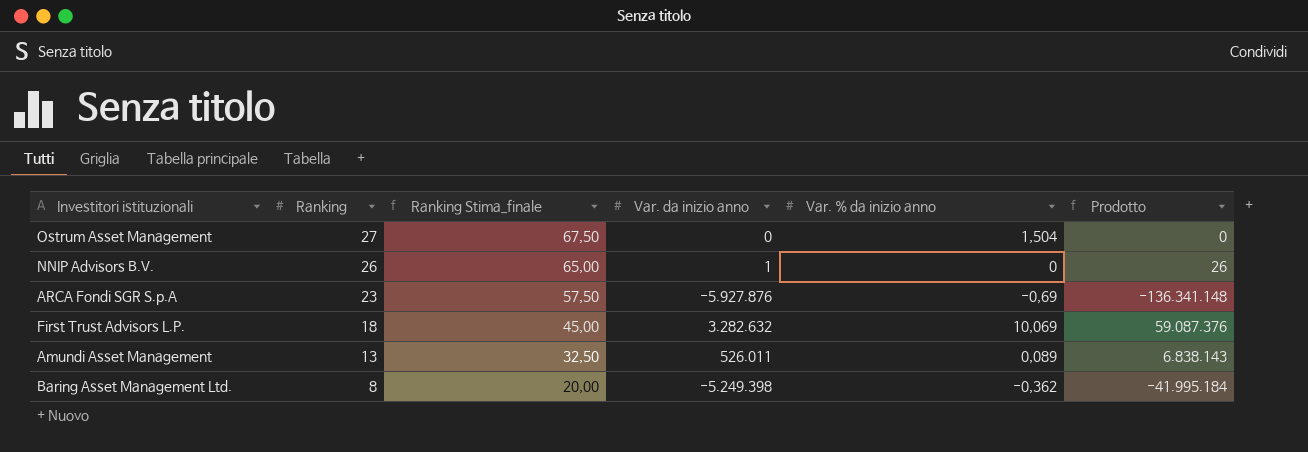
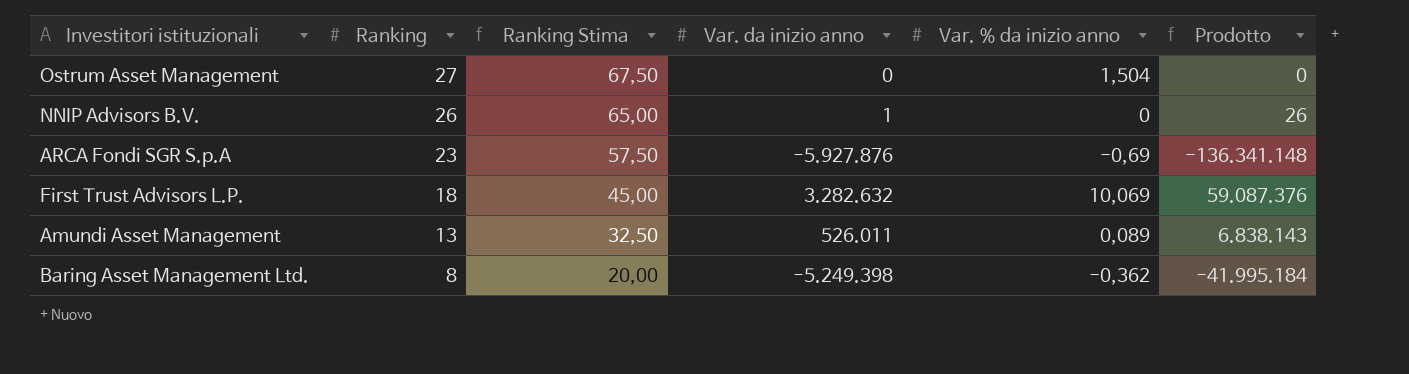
column name: Ranking Stima_finale -> Ranking Stima

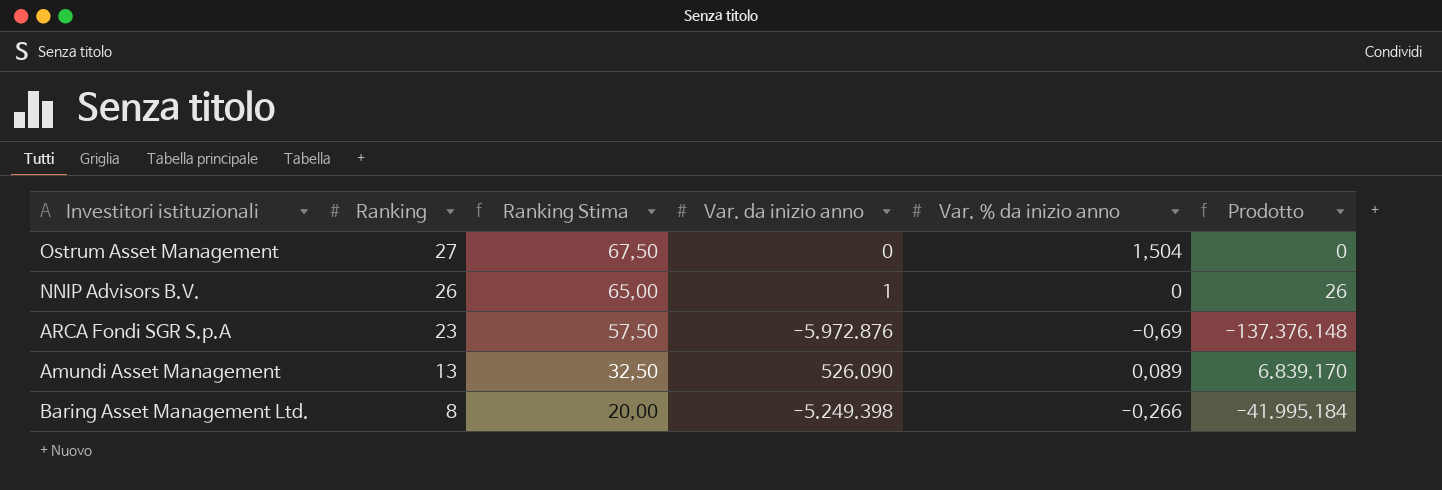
row First Trust Advisors L.P.: 18 | 45,00 | 3.282.632 | 10,069 | 59.087.376 -> none
ARCA Fondi SGR S.p.A | Var. da inizio anno: -5.927.876 -> -5.972.876
ARCA Fondi SGR S.p.A | Prodotto: -136.341.148 -> -137.376.148
Amundi Asset Management | Var. da inizio anno: 526.011 -> 526.090
Amundi Asset Management | Prodotto: 6.838.143 -> 6.839.170
Baring Asset Management Ltd. | Var. % da inizio anno: -0,362 -> -0,266

